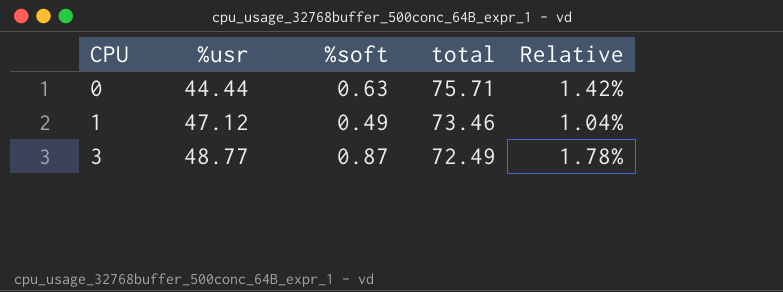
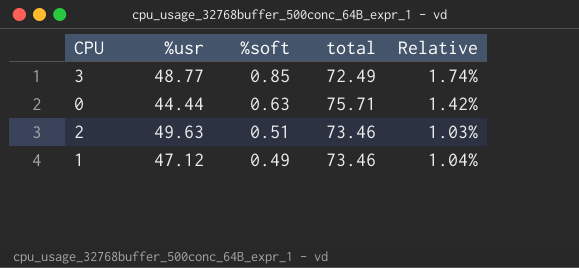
row order: CPU ascending -> %soft descending
3 | %soft: 0.87 -> 0.85
3 | Relative: 1.78% -> 1.74%
row 2: none -> 49.63 | 0.51 | 73.46 | 1.03%

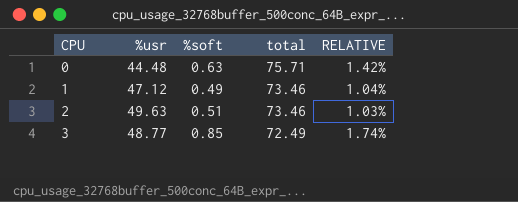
row order: %soft descending -> CPU ascending
column name: Relative -> RELATIVE
0 | %usr: 44.44 -> 44.48

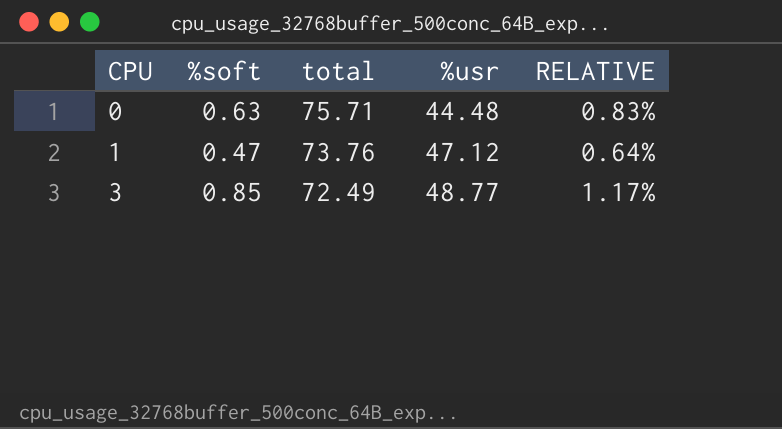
column %usr | position: 2 -> 4
column RELATIVE | formula: [%soft] / [%usr] -> [%soft] / [total]
row 2: 49.63 | 0.51 | 73.46 | 1.03% -> none
1 | %soft: 0.49 -> 0.47
1 | total: 73.46 -> 73.76

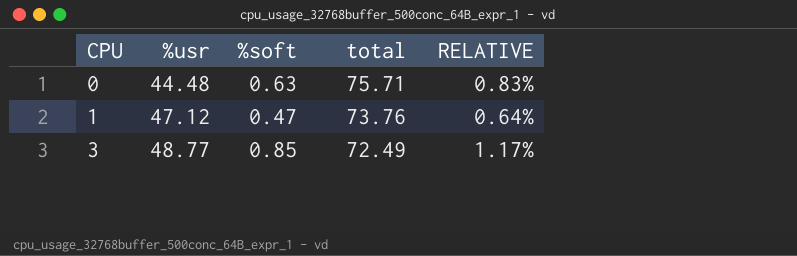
column %usr | position: 4 -> 2

